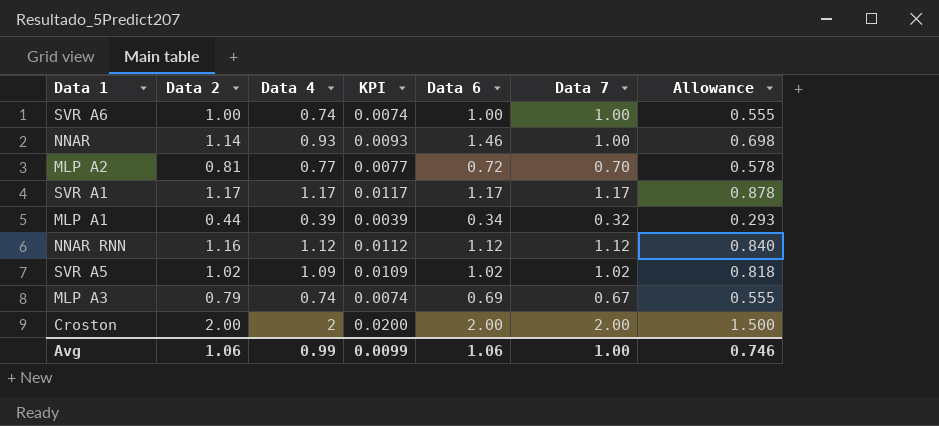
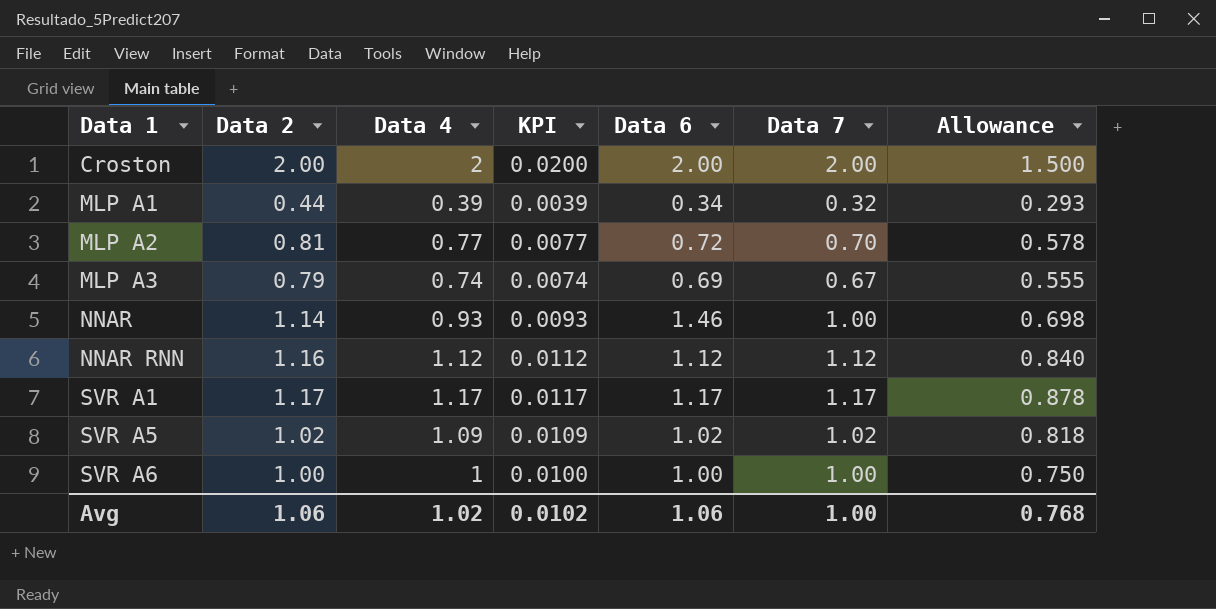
row order: none -> Data 1 ascending
SVR A6 | Data 4: 0.74 -> 1
SVR A6 | KPI: 0.0074 -> 0.0100
SVR A6 | Allowance: 0.555 -> 0.750
Avg | Data 4: 0.99 -> 1.02
Avg | KPI: 0.0099 -> 0.0102
Avg | Allowance: 0.746 -> 0.768

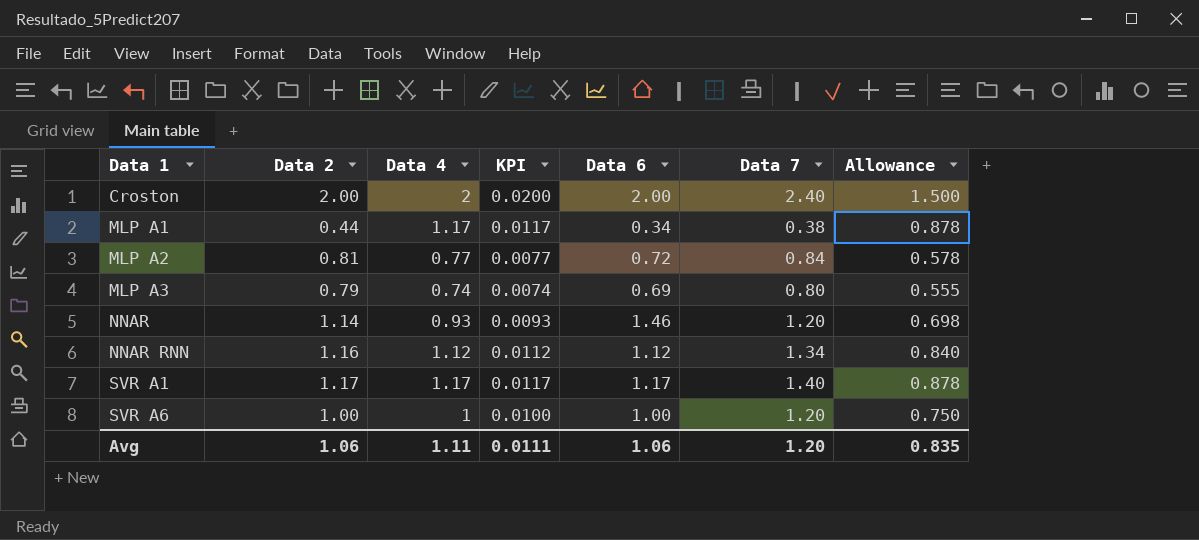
row SVR A5: 1.02 | 1.09 | 0.0109 | 1.02 | 1.02 | 0.818 -> none
Croston | Data 7: 2.00 -> 2.40
MLP A1 | Data 4: 0.39 -> 1.17
MLP A1 | KPI: 0.0039 -> 0.0117
MLP A1 | Data 7: 0.32 -> 0.38
MLP A1 | Allowance: 0.293 -> 0.878
MLP A2 | Data 7: 0.70 -> 0.84
MLP A3 | Data 7: 0.67 -> 0.80
NNAR | Data 7: 1.00 -> 1.20
NNAR RNN | Data 7: 1.12 -> 1.34
SVR A1 | Data 7: 1.17 -> 1.40
SVR A6 | Data 7: 1.00 -> 1.20
Avg | Data 4: 1.02 -> 1.11
Avg | KPI: 0.0102 -> 0.0111
Avg | Data 7: 1.00 -> 1.20
Avg | Allowance: 0.768 -> 0.835

